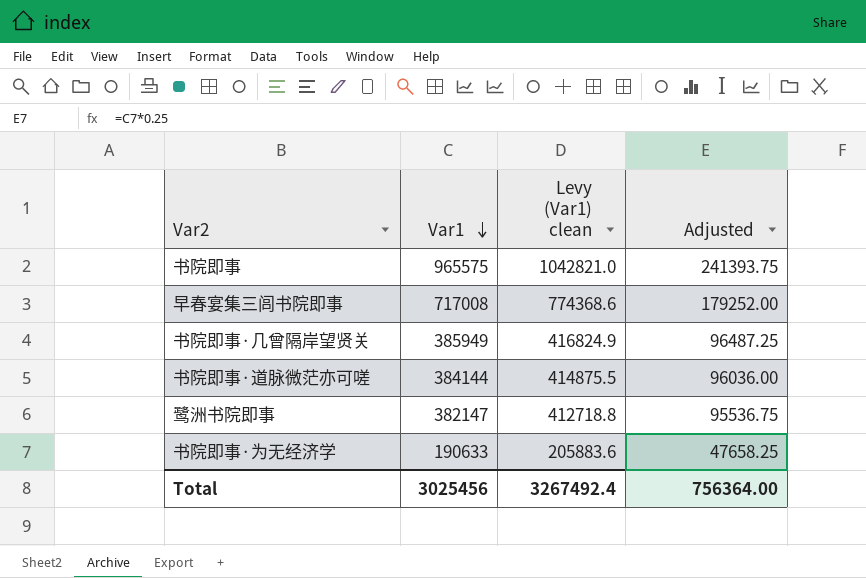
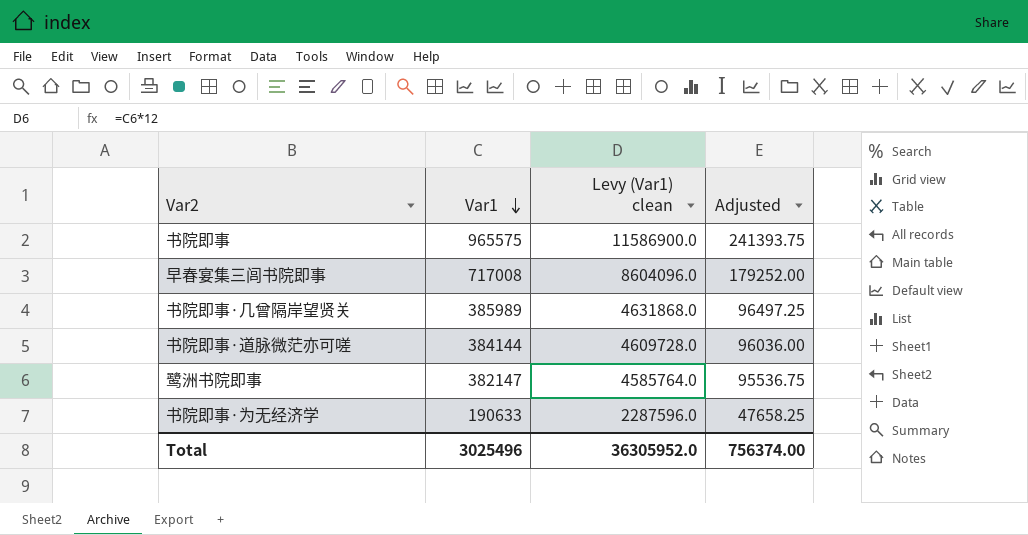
column Levy (Var1) clean | formula: [Var1] * 1.08 -> [Var1] * 12
书院即事·几曾隔岸望贤关 | Var1: 385949 -> 385989
书院即事·几曾隔岸望贤关 | Adjusted: 96487.25 -> 96497.25
Total | Var1: 3025456 -> 3025496
Total | Levy (Var1) clean: 3267492.4 -> 36305952.0
Total | Adjusted: 756364.00 -> 756374.00

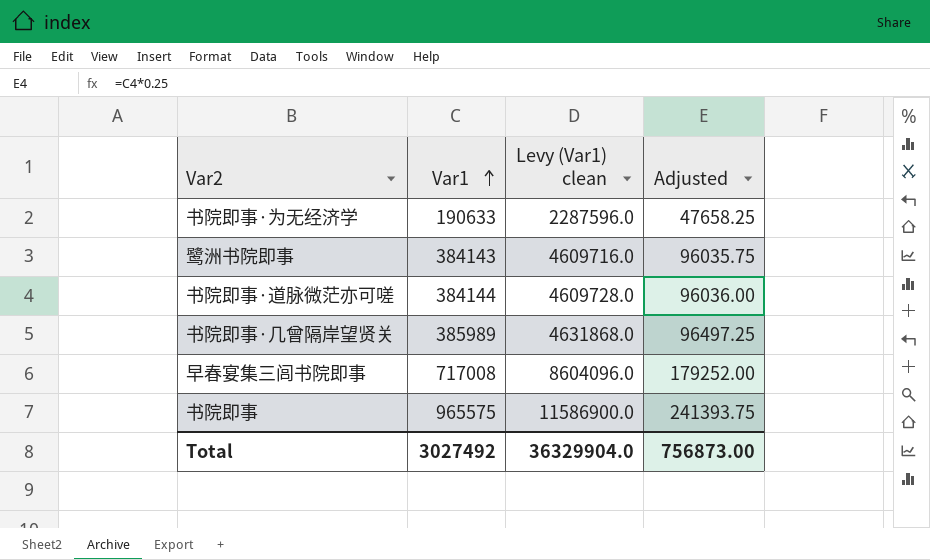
row order: Var1 descending -> Var1 ascending
鹭洲书院即事 | Var1: 382147 -> 384143
鹭洲书院即事 | Levy (Var1) clean: 4585764.0 -> 4609716.0
鹭洲书院即事 | Adjusted: 95536.75 -> 96035.75
Total | Var1: 3025496 -> 3027492
Total | Levy (Var1) clean: 36305952.0 -> 36329904.0
Total | Adjusted: 756374.00 -> 756873.00

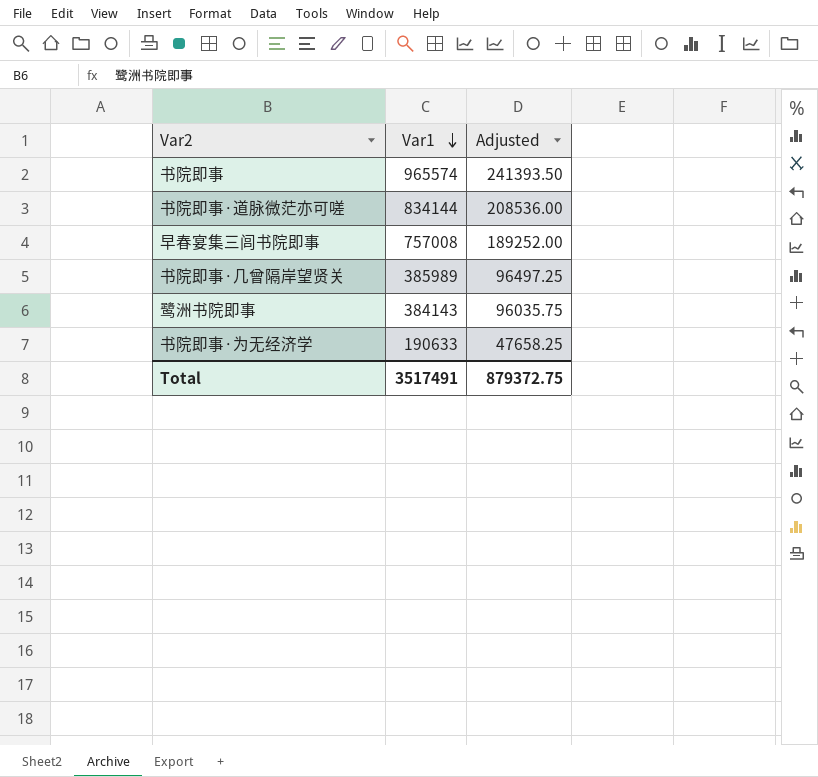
row order: Var1 ascending -> Var1 descending
column Levy (Var1) clean | formula: [Var1] * 12 -> none
书院即事 | Var1: 965575 -> 965574
书院即事 | Adjusted: 241393.75 -> 241393.50
书院即事·道脉微茫亦可嗟 | Var1: 384144 -> 834144
书院即事·道脉微茫亦可嗟 | Adjusted: 96036.00 -> 208536.00
早春宴集三闾书院即事 | Var1: 717008 -> 757008
早春宴集三闾书院即事 | Adjusted: 179252.00 -> 189252.00
Total | Var1: 3027492 -> 3517491
Total | Adjusted: 756873.00 -> 879372.75

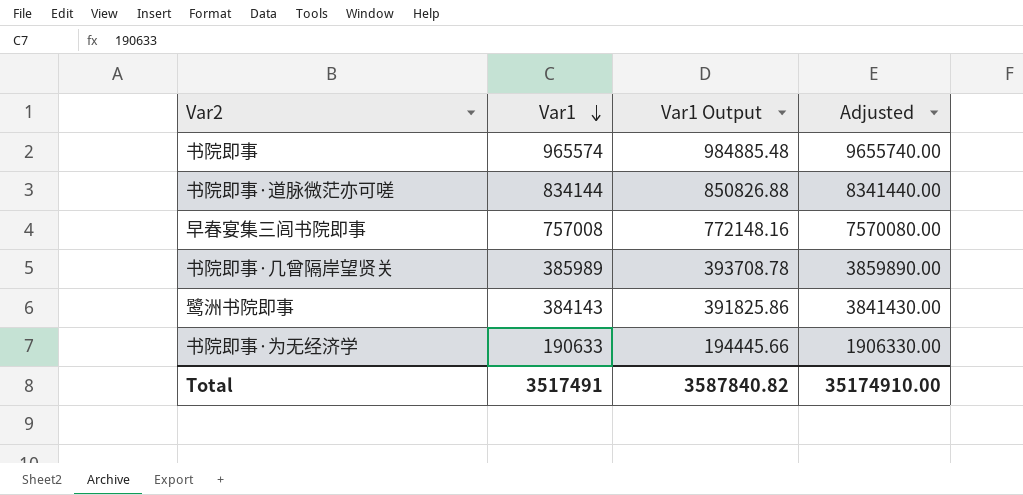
column Var1 Output | formula: none -> [Var1] * 1.02
column Adjusted | formula: [Var1] * 0.25 -> [Var1] * 10
Total | Adjusted: 879372.75 -> 35174910.00

